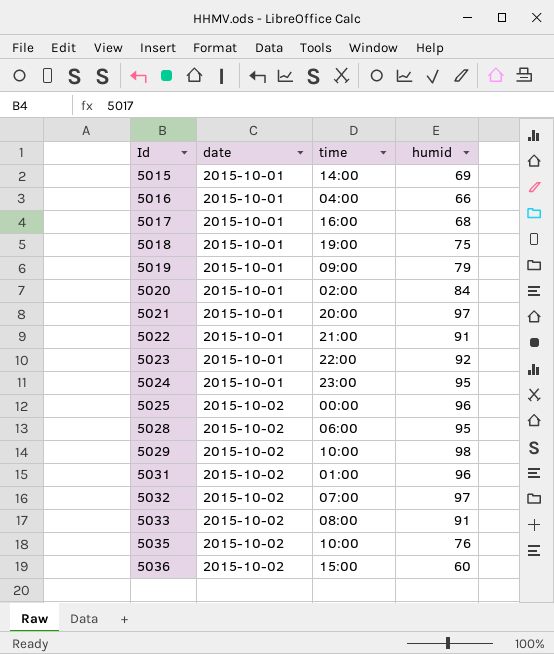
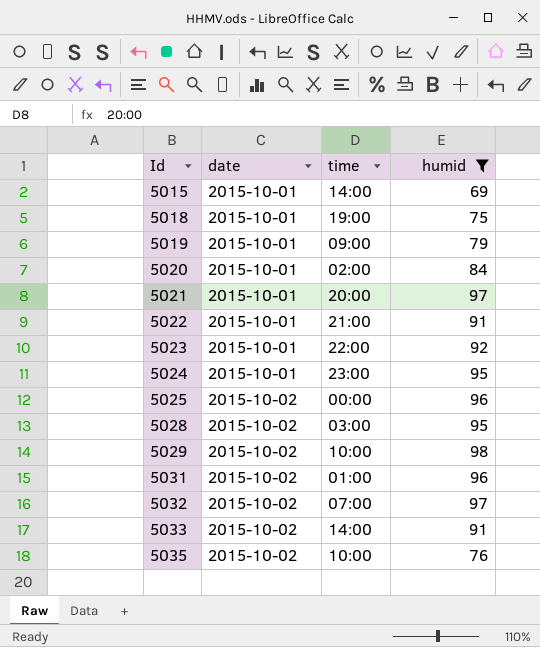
filter: none -> humid >= 69
5028 | time: 06:00 -> 03:00
5033 | time: 08:00 -> 14:00

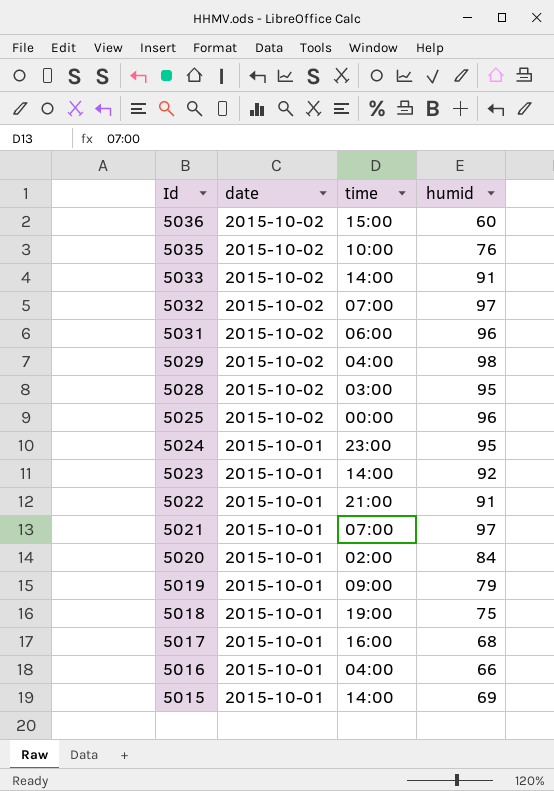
filter: humid >= 69 -> none
row order: Id ascending -> Id descending
5031 | time: 01:00 -> 06:00
5029 | time: 10:00 -> 04:00
5023 | time: 22:00 -> 14:00
5021 | time: 20:00 -> 07:00

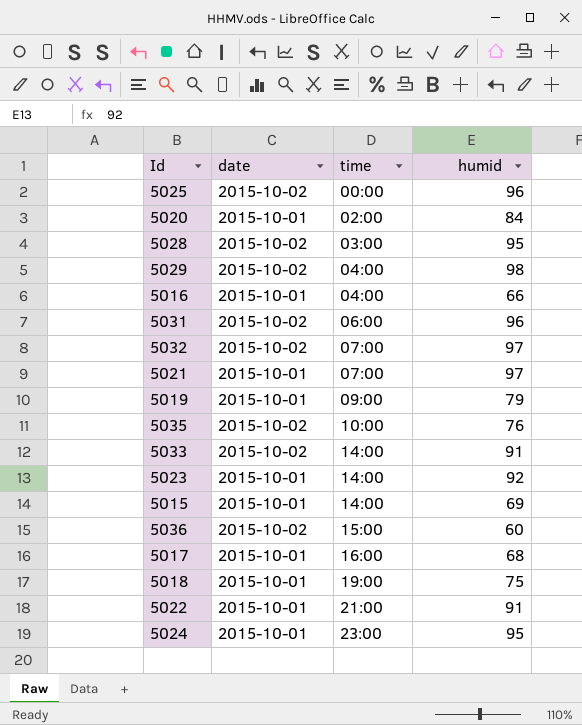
row order: Id descending -> time ascending

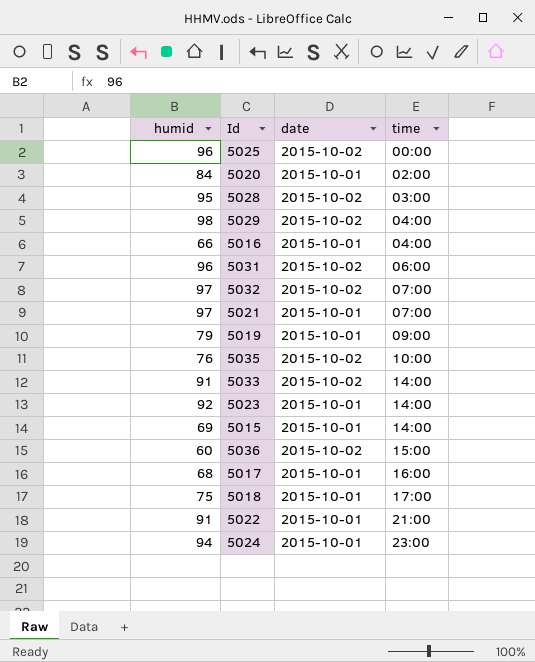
column humid | position: 4 -> 1
5018 | time: 19:00 -> 17:00
5024 | humid: 95 -> 94

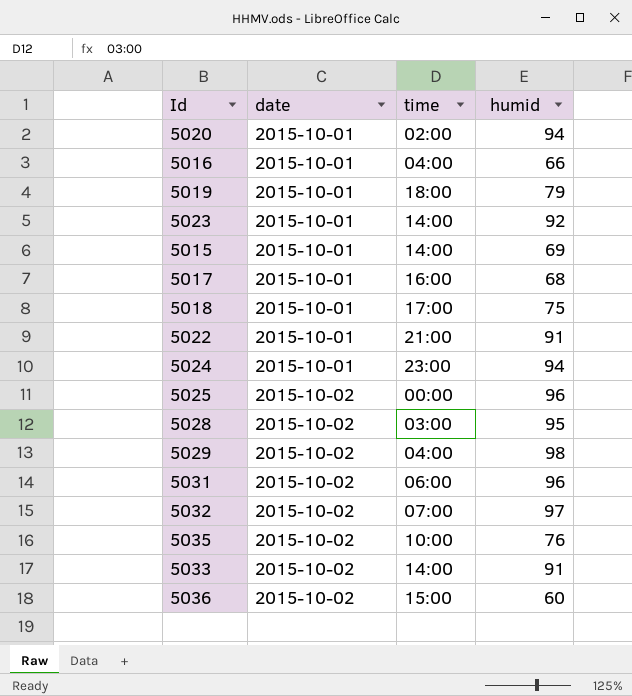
row order: time ascending -> date ascending
column humid | position: 1 -> 4
row 5021: 97 | 2015-10-01 | 07:00 -> none
5020 | humid: 84 -> 94
5019 | time: 09:00 -> 18:00

